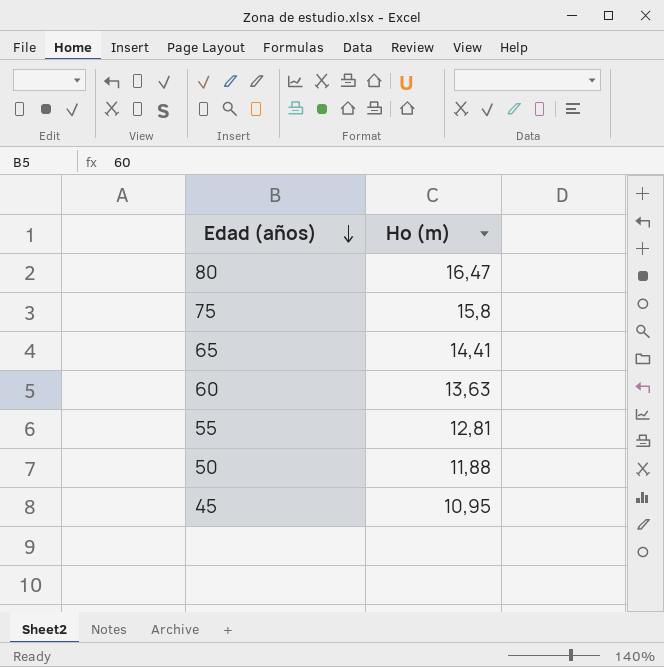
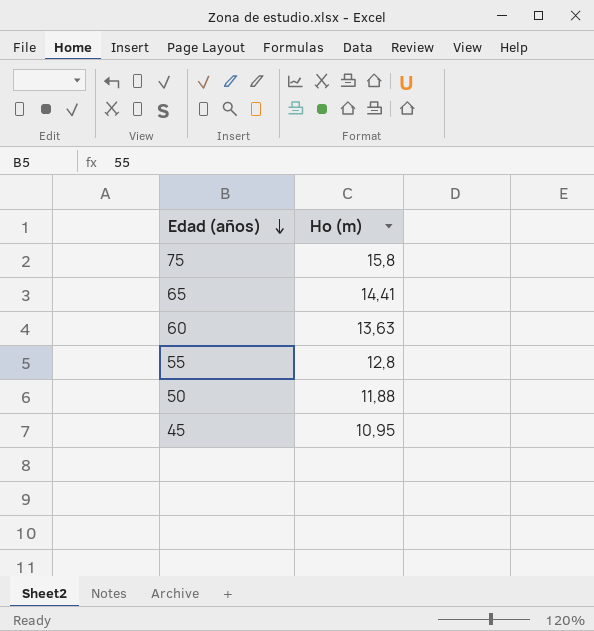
row 80: 16,47 -> none
55 | Ho (m): 12,81 -> 12,8

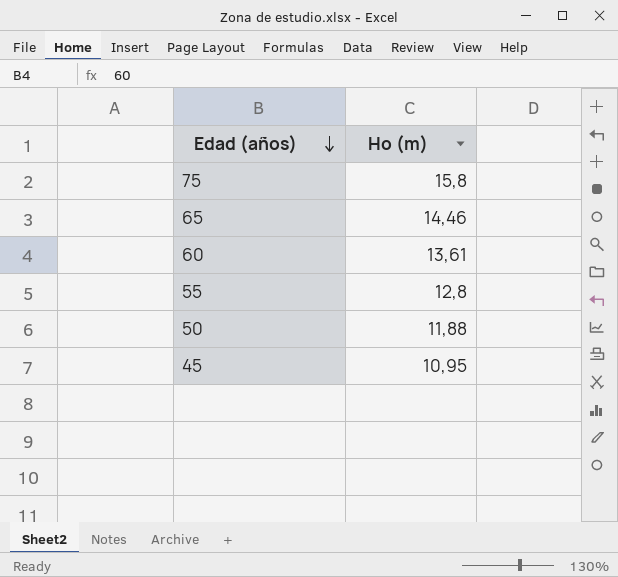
65 | Ho (m): 14,41 -> 14,46
60 | Ho (m): 13,63 -> 13,61

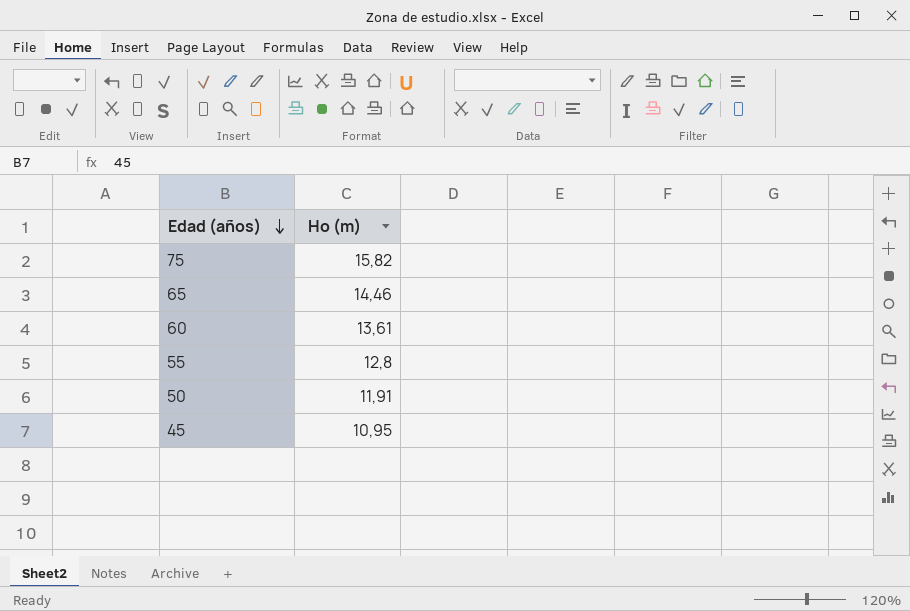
75 | Ho (m): 15,8 -> 15,82
50 | Ho (m): 11,88 -> 11,91

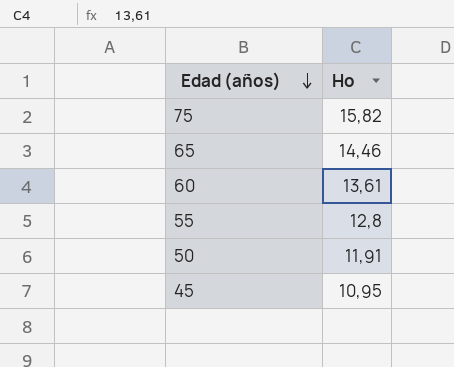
column name: Ho (m) -> Ho

